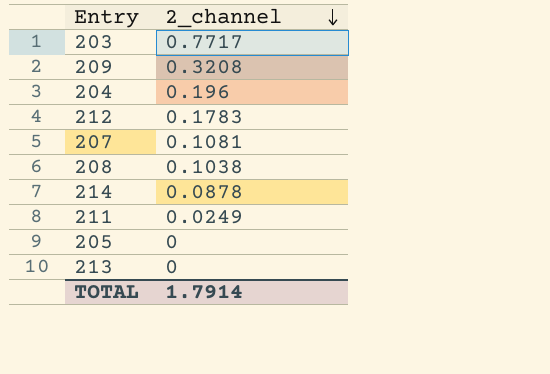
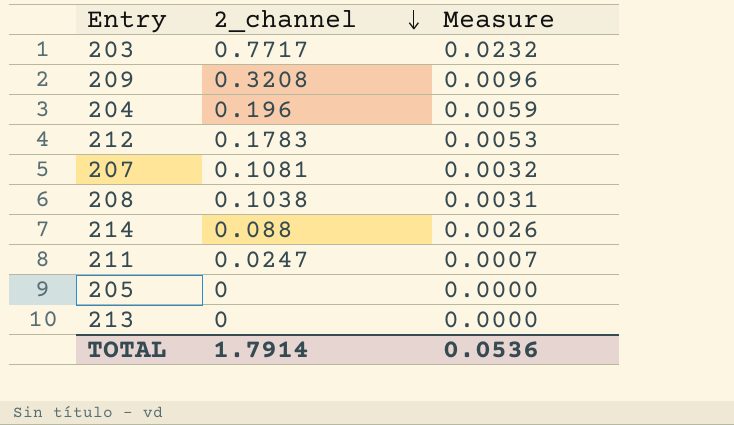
column Measure | formula: none -> [2_channel] * 0.03
214 | 2_channel: 0.0878 -> 0.088
211 | 2_channel: 0.0249 -> 0.0247

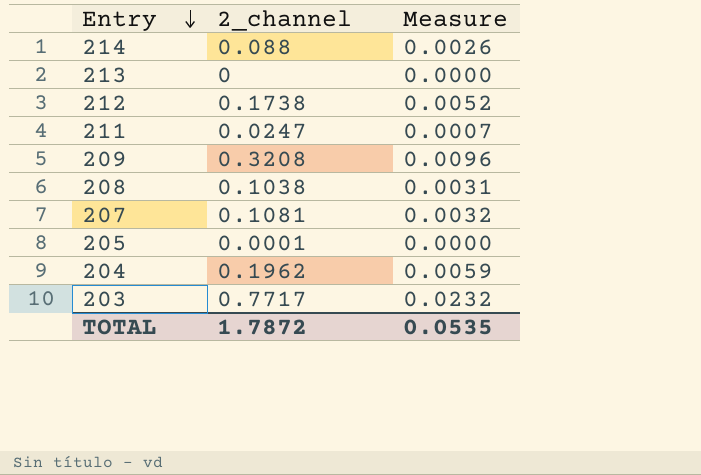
row order: 2_channel descending -> Entry descending
212 | 2_channel: 0.1783 -> 0.1738
212 | Measure: 0.0053 -> 0.0052
205 | 2_channel: 0 -> 0.0001
204 | 2_channel: 0.196 -> 0.1962
TOTAL | 2_channel: 1.7914 -> 1.7872
TOTAL | Measure: 0.0536 -> 0.0535

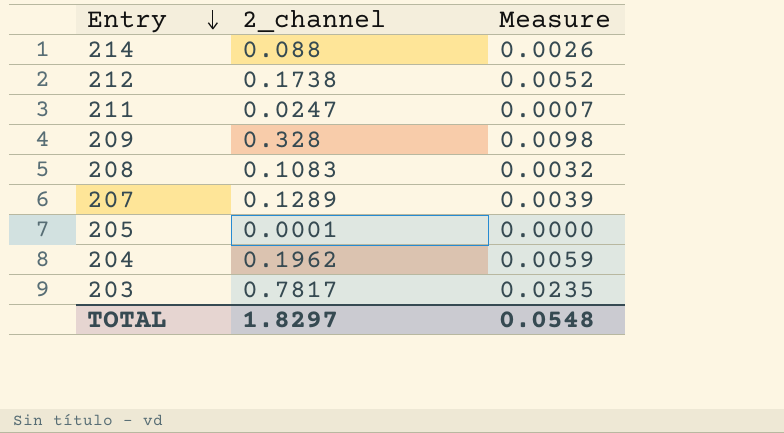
row 213: 0 | 0.0000 -> none
209 | 2_channel: 0.3208 -> 0.328
209 | Measure: 0.0096 -> 0.0098
208 | 2_channel: 0.1038 -> 0.1083
208 | Measure: 0.0031 -> 0.0032
207 | 2_channel: 0.1081 -> 0.1289
207 | Measure: 0.0032 -> 0.0039
203 | 2_channel: 0.7717 -> 0.7817
203 | Measure: 0.0232 -> 0.0235
TOTAL | 2_channel: 1.7872 -> 1.8297
TOTAL | Measure: 0.0535 -> 0.0548

